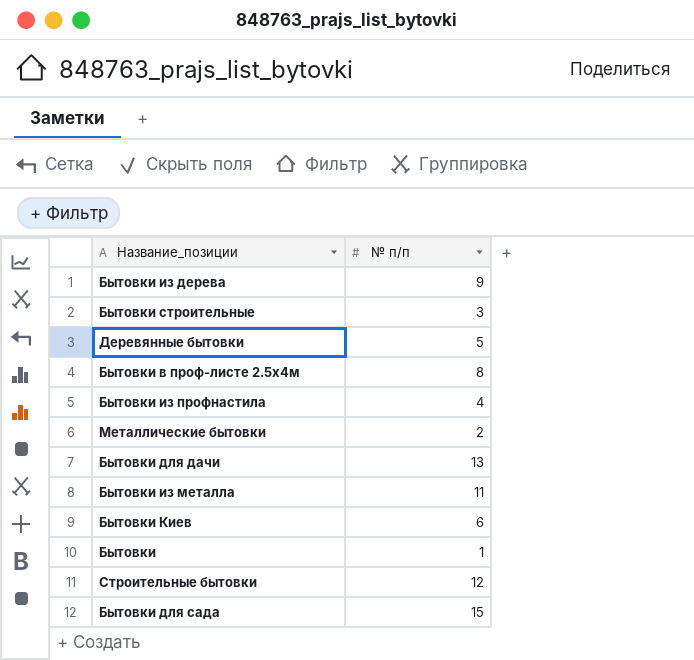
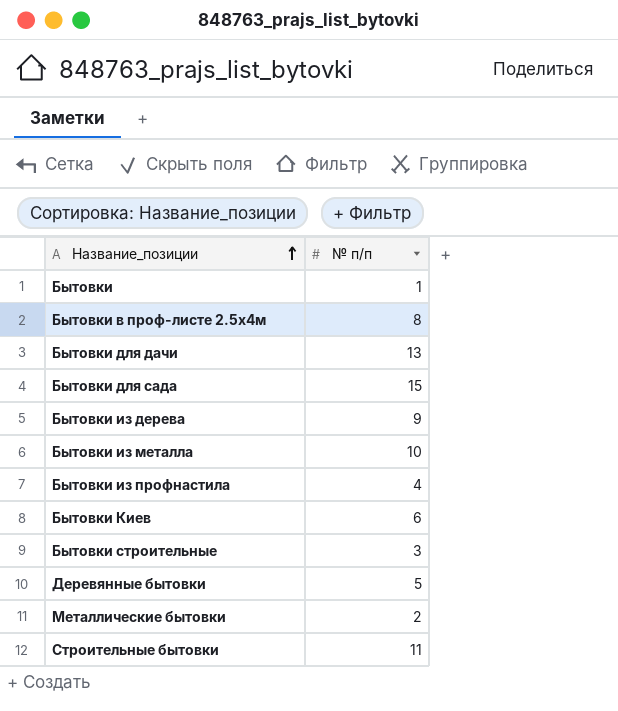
row order: none -> Название_позиции ascending
Бытовки из металла | № п/п: 11 -> 10
Строительные бытовки | № п/п: 12 -> 11

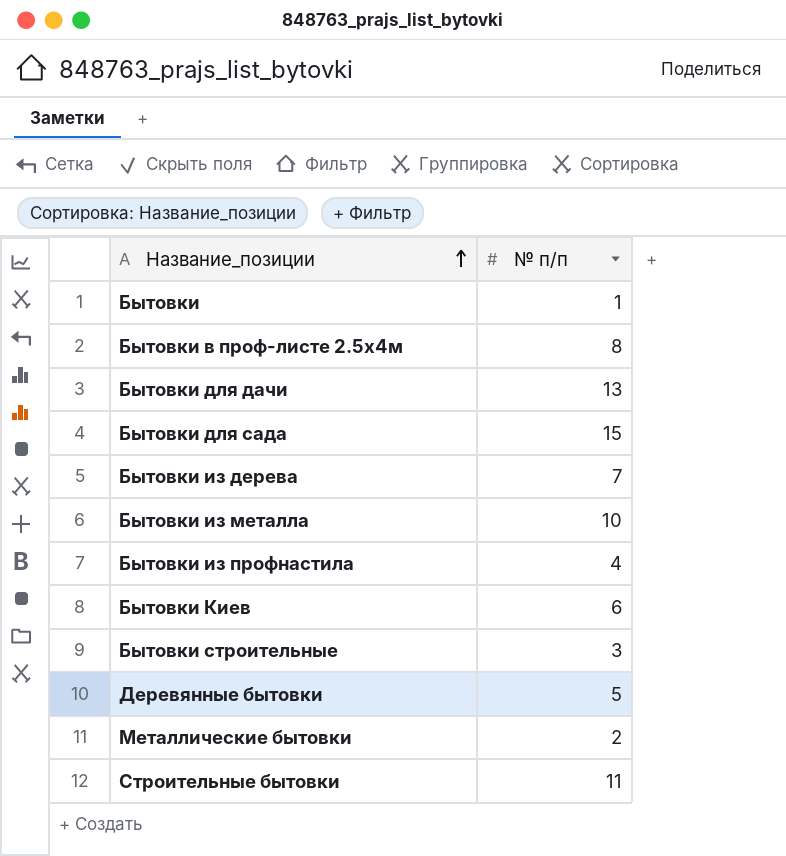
Бытовки из дерева | № п/п: 9 -> 7

